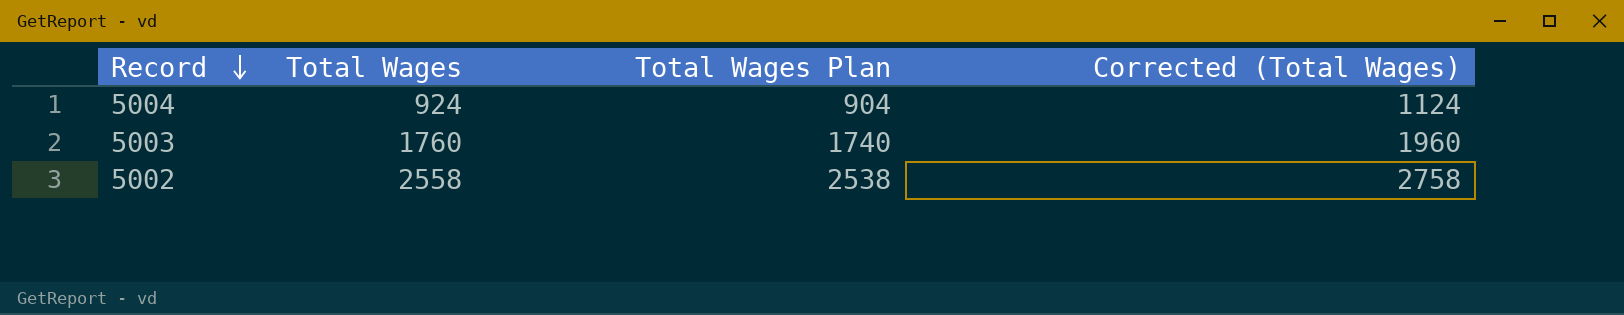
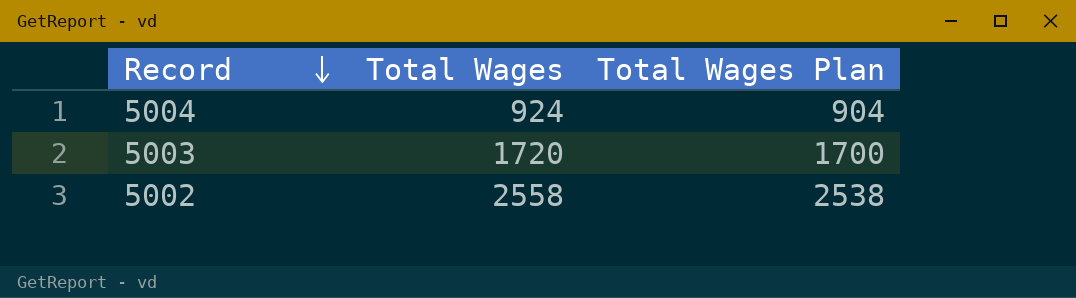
column Corrected (Total Wages) | formula: [Total Wages] + 200 -> none
5003 | Total Wages: 1760 -> 1720
5003 | Total Wages Plan: 1740 -> 1700

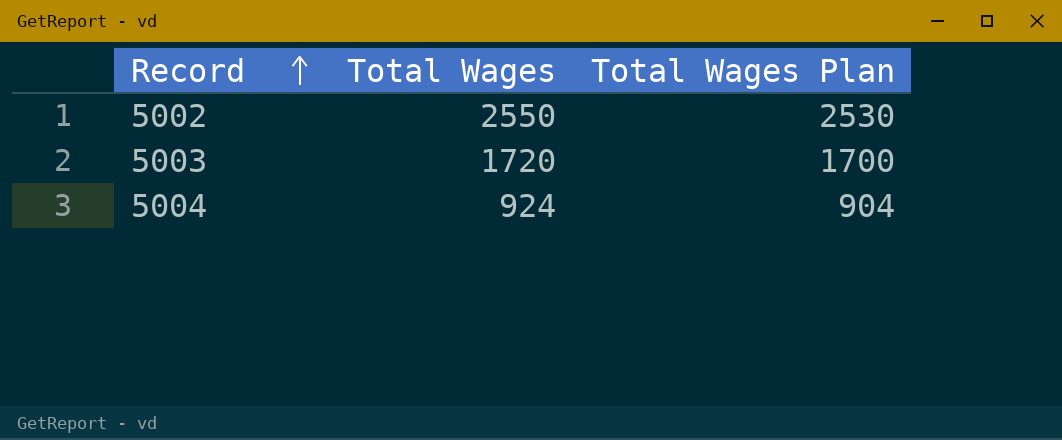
row order: Record descending -> Record ascending
5002 | Total Wages: 2558 -> 2550
5002 | Total Wages Plan: 2538 -> 2530

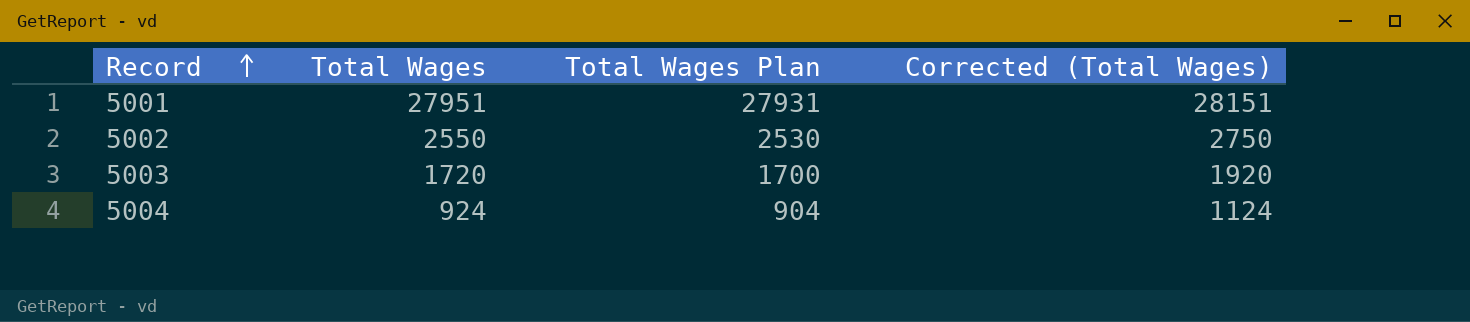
column Corrected (Total Wages) | formula: none -> [Total Wages] + 200
row 5001: none -> 27951 | 27931 | 28151

